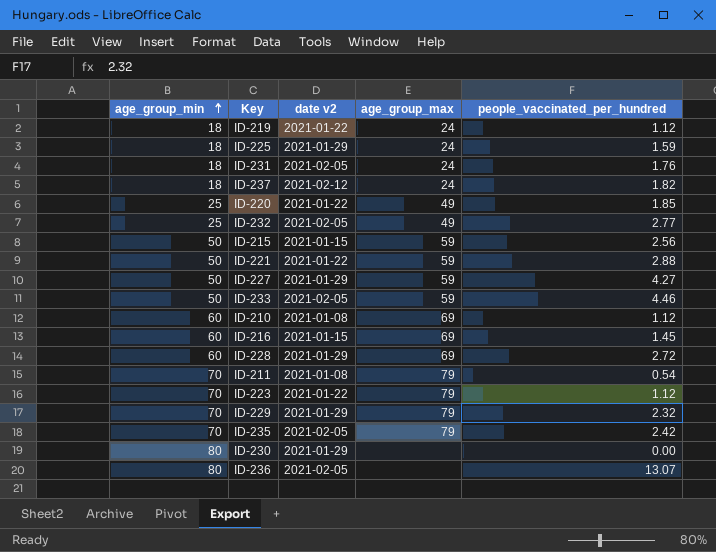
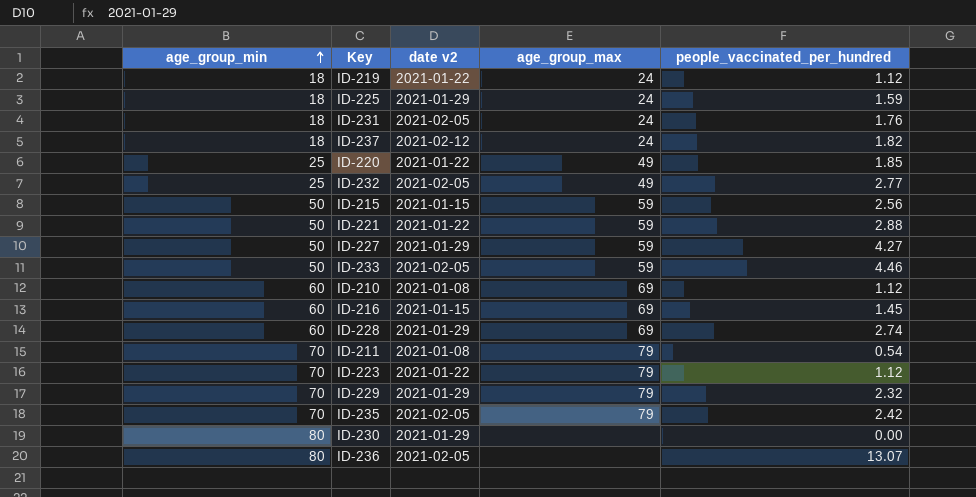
ID-228 | people_vaccinated_per_hundred: 2.72 -> 2.74

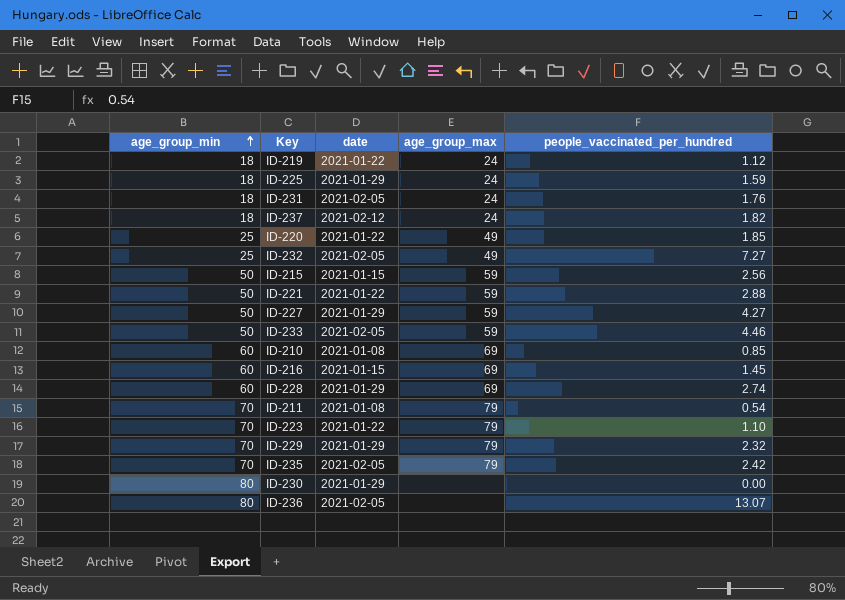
column name: date v2 -> date
ID-232 | people_vaccinated_per_hundred: 2.77 -> 7.27
ID-210 | people_vaccinated_per_hundred: 1.12 -> 0.85
ID-223 | people_vaccinated_per_hundred: 1.12 -> 1.10

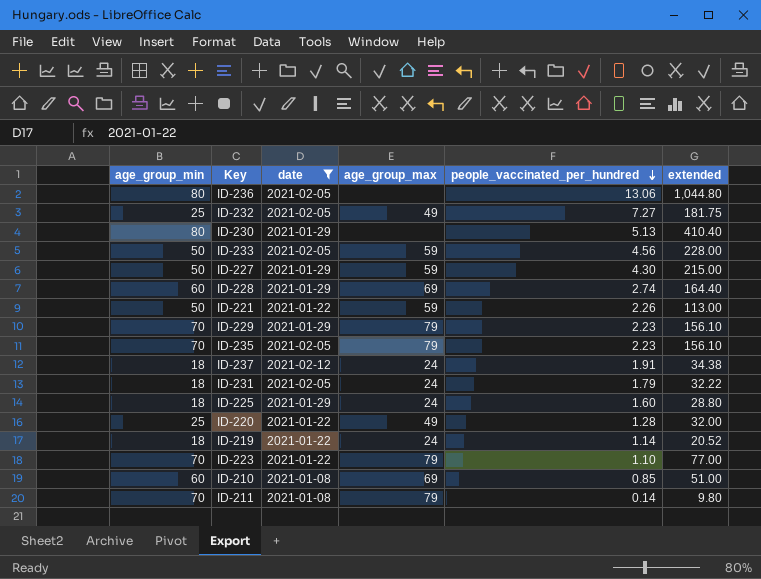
filter: none -> date != 2021-01-15
row order: age_group_min ascending -> people_vaccinated_per_hundred descending
column extended | formula: none -> [age_group_min] * [people_vaccinated_per_hundred]
ID-236 | people_vaccinated_per_hundred: 13.07 -> 13.06
ID-230 | people_vaccinated_per_hundred: 0.00 -> 5.13
ID-233 | people_vaccinated_per_hundred: 4.46 -> 4.56
ID-227 | people_vaccinated_per_hundred: 4.27 -> 4.30
ID-221 | people_vaccinated_per_hundred: 2.88 -> 2.26
ID-229 | people_vaccinated_per_hundred: 2.32 -> 2.23
ID-235 | people_vaccinated_per_hundred: 2.42 -> 2.23
ID-237 | people_vaccinated_per_hundred: 1.82 -> 1.91
ID-231 | people_vaccinated_per_hundred: 1.76 -> 1.79
ID-225 | people_vaccinated_per_hundred: 1.59 -> 1.60
ID-220 | people_vaccinated_per_hundred: 1.85 -> 1.28
ID-219 | people_vaccinated_per_hundred: 1.12 -> 1.14
ID-211 | people_vaccinated_per_hundred: 0.54 -> 0.14

